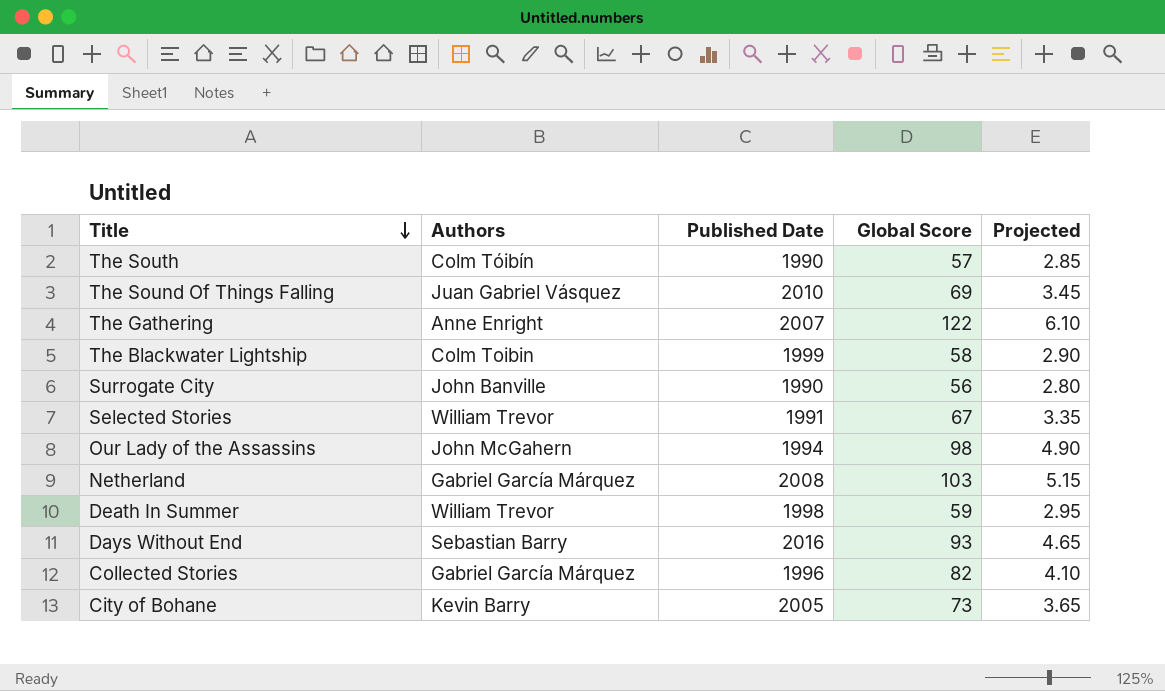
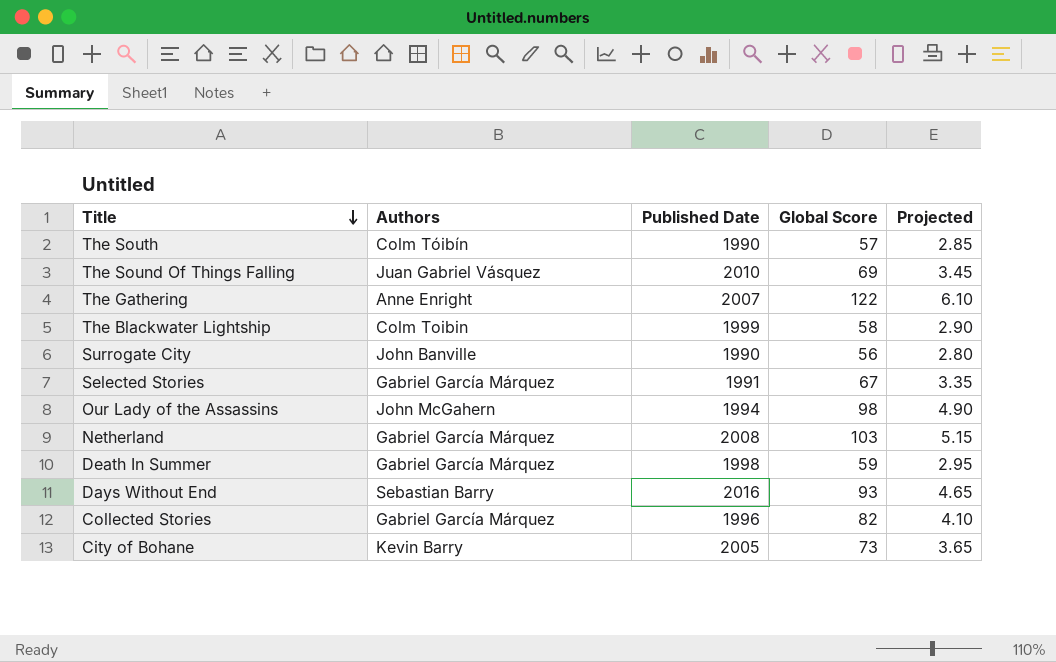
Selected Stories | Authors: William Trevor -> Gabriel García Márquez
Death In Summer | Authors: William Trevor -> Gabriel García Márquez

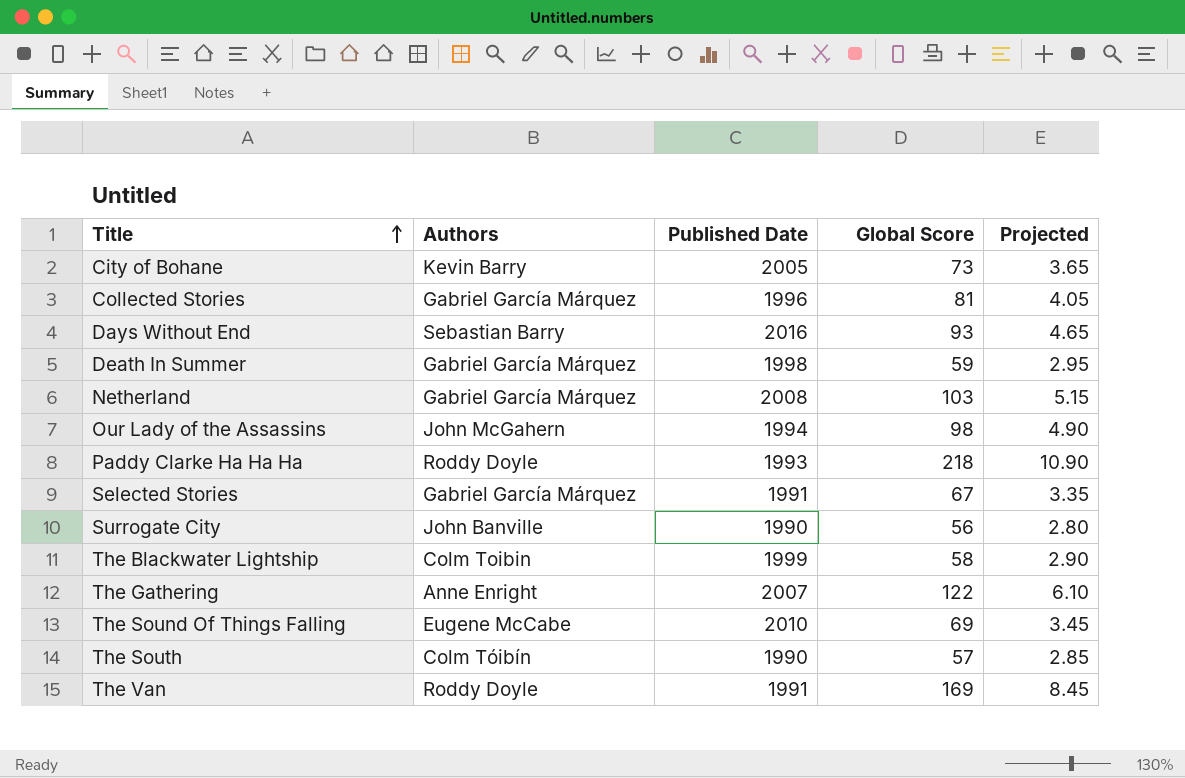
row order: Title descending -> Title ascending
Collected Stories | Global Score: 82 -> 81
Collected Stories | Projected: 4.10 -> 4.05
row Paddy Clarke Ha Ha Ha: none -> Roddy Doyle | 1993 | 218 | 10.90
The Sound Of Things Falling | Authors: Juan Gabriel Vásquez -> Eugene McCabe
row The Van: none -> Roddy Doyle | 1991 | 169 | 8.45

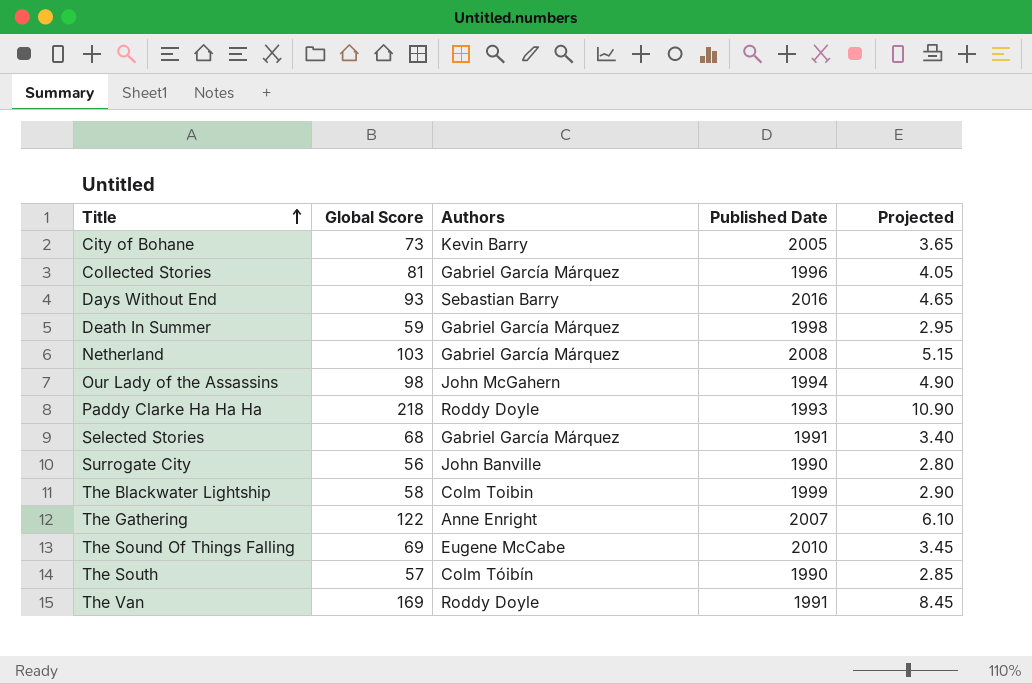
column Global Score | position: 4 -> 2
Selected Stories | Global Score: 67 -> 68
Selected Stories | Projected: 3.35 -> 3.40

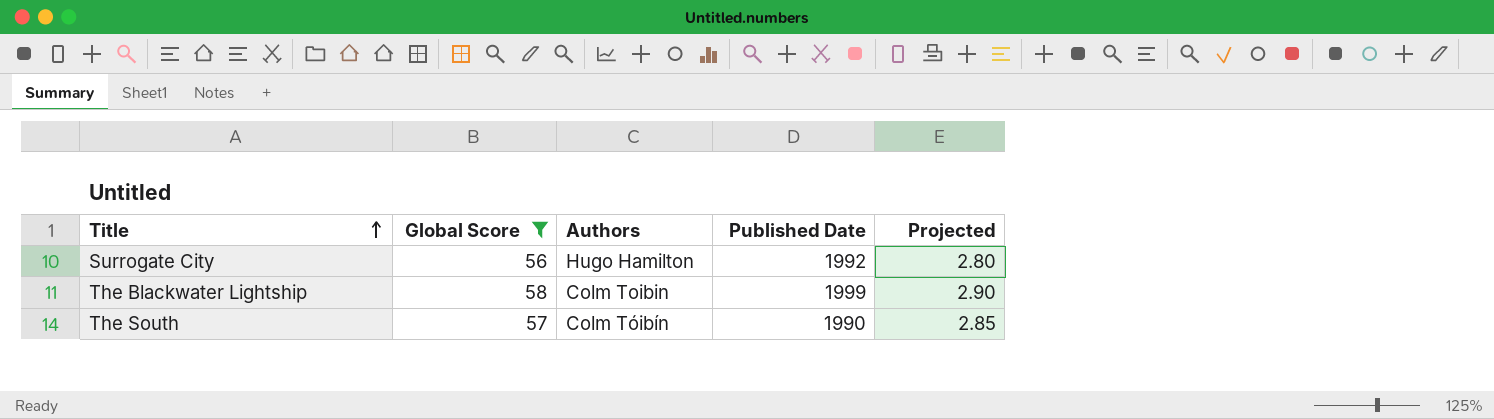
filter: none -> Global Score <= 58
Surrogate City | Authors: John Banville -> Hugo Hamilton
Surrogate City | Published Date: 1990 -> 1992

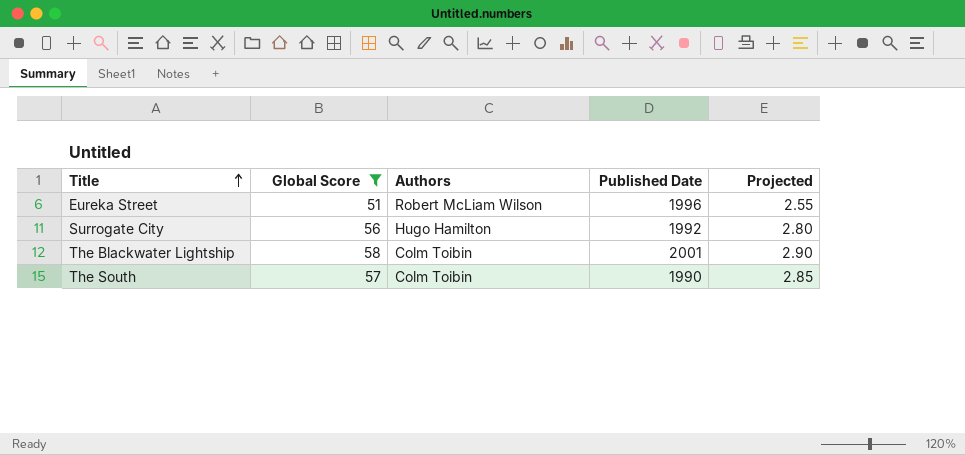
row Eureka Street: none -> 51 | Robert McLiam Wilson | 1996 | 2.55
The Blackwater Lightship | Published Date: 1999 -> 2001
The South | Authors: Colm Tóibín -> Colm Toibin

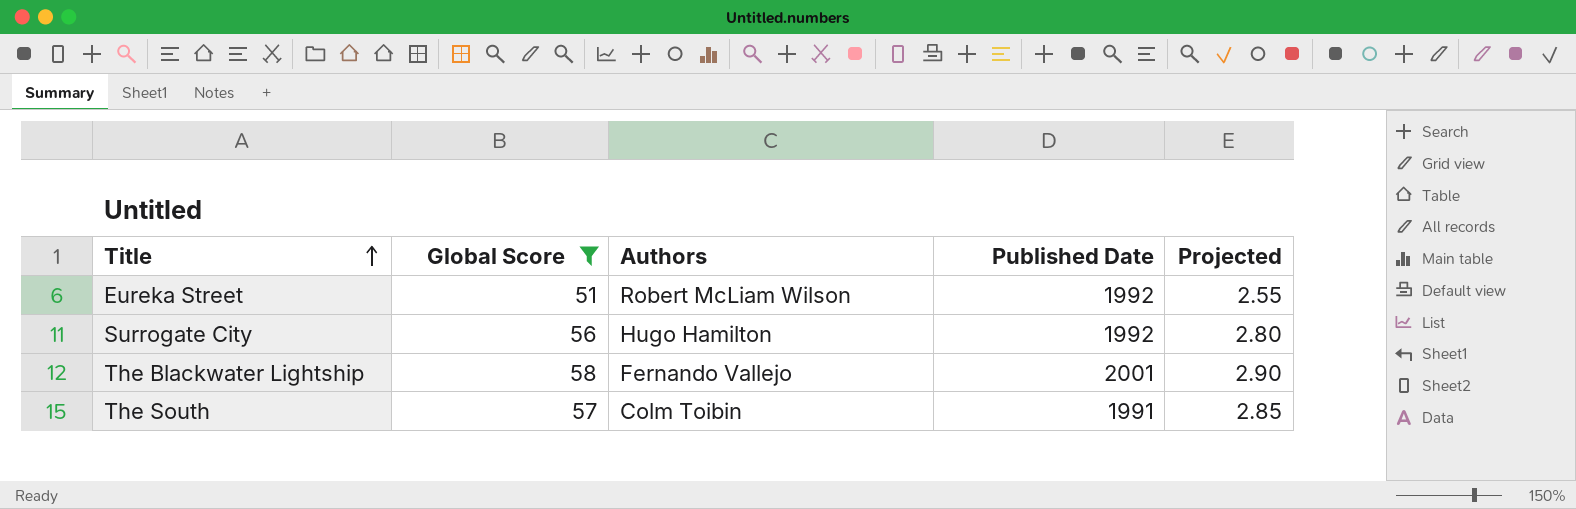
Eureka Street | Published Date: 1996 -> 1992
The Blackwater Lightship | Authors: Colm Toibin -> Fernando Vallejo
The South | Published Date: 1990 -> 1991

